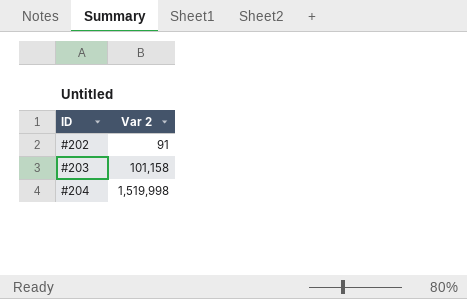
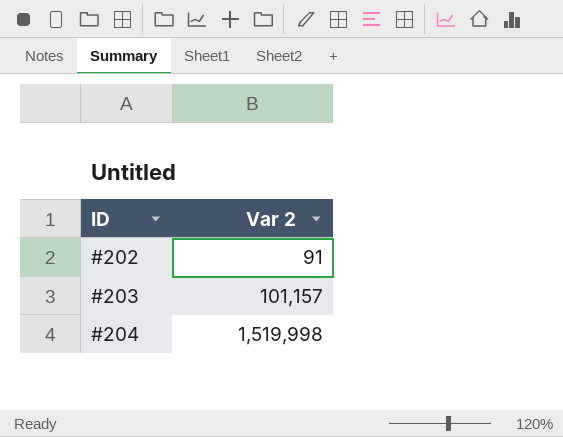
#203 | Var 2: 101,158 -> 101,157

